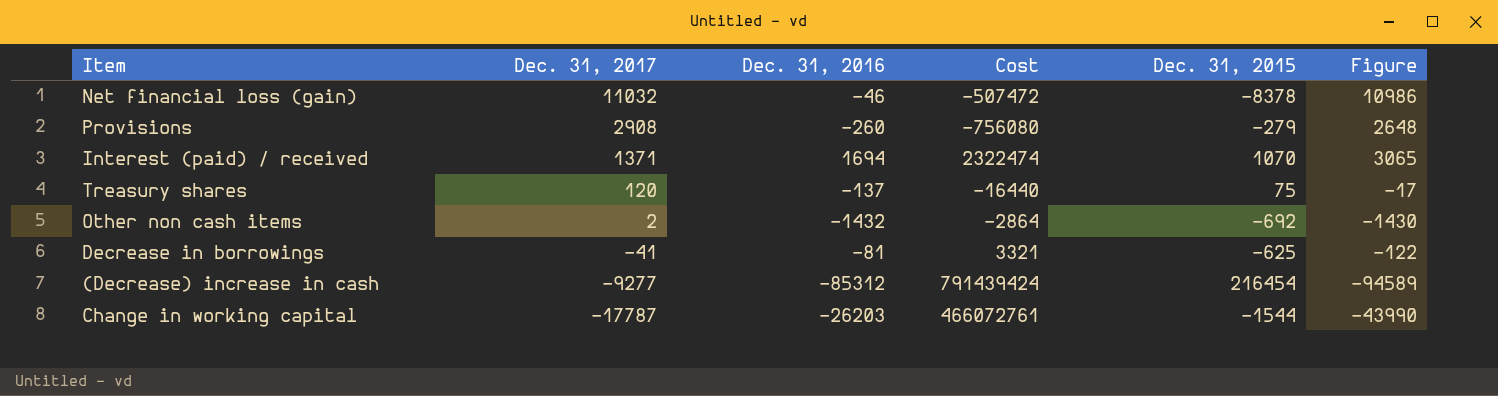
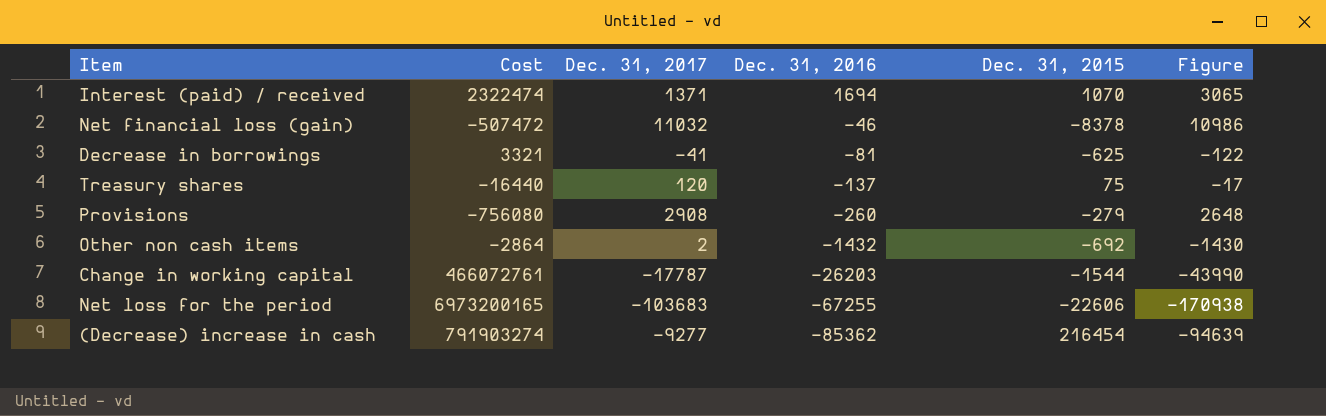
row order: Dec. 31, 2017 descending -> Dec. 31, 2016 descending
column Cost | position: 4 -> 2
row Net loss for the period: none -> 6973200165 | -103683 | -67255 | -22606 | -170938
(Decrease) increase in cash | Cost: 791439424 -> 791903274
(Decrease) increase in cash | Dec. 31, 2016: -85312 -> -85362
(Decrease) increase in cash | Figure: -94589 -> -94639

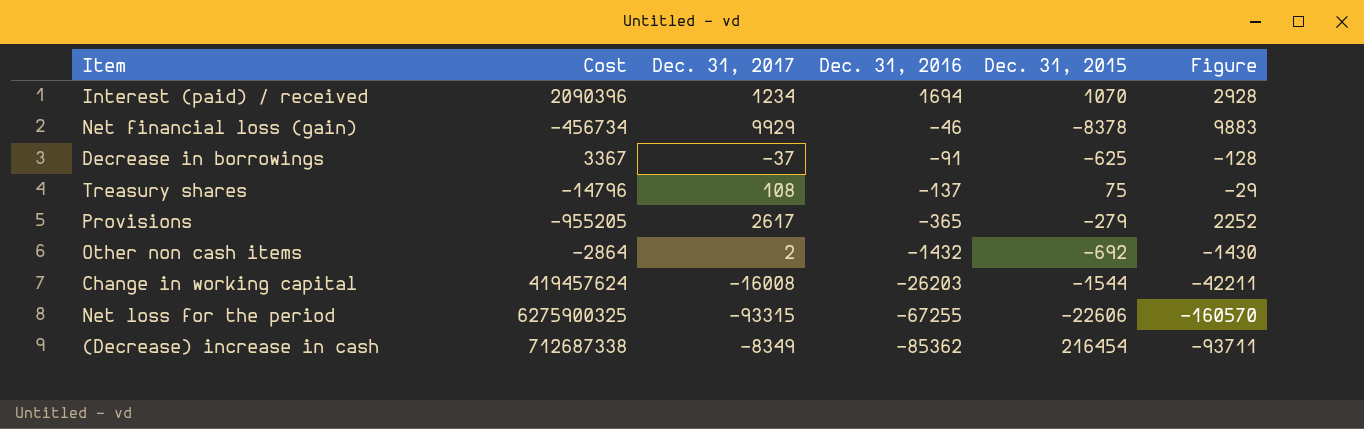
Interest (paid) / received | Cost: 2322474 -> 2090396
Interest (paid) / received | Dec. 31, 2017: 1371 -> 1234
Interest (paid) / received | Figure: 3065 -> 2928
Net financial loss (gain) | Cost: -507472 -> -456734
Net financial loss (gain) | Dec. 31, 2017: 11032 -> 9929
Net financial loss (gain) | Figure: 10986 -> 9883
Decrease in borrowings | Cost: 3321 -> 3367
Decrease in borrowings | Dec. 31, 2017: -41 -> -37
Decrease in borrowings | Dec. 31, 2016: -81 -> -91
Decrease in borrowings | Figure: -122 -> -128
Treasury shares | Cost: -16440 -> -14796
Treasury shares | Dec. 31, 2017: 120 -> 108
Treasury shares | Figure: -17 -> -29
Provisions | Cost: -756080 -> -955205
Provisions | Dec. 31, 2017: 2908 -> 2617
Provisions | Dec. 31, 2016: -260 -> -365
Provisions | Figure: 2648 -> 2252
Change in working capital | Cost: 466072761 -> 419457624
Change in working capital | Dec. 31, 2017: -17787 -> -16008
Change in working capital | Figure: -43990 -> -42211
Net loss for the period | Cost: 6973200165 -> 6275900325
Net loss for the period | Dec. 31, 2017: -103683 -> -93315
Net loss for the period | Figure: -170938 -> -160570
(Decrease) increase in cash | Cost: 791903274 -> 712687338
(Decrease) increase in cash | Dec. 31, 2017: -9277 -> -8349
(Decrease) increase in cash | Figure: -94639 -> -93711

